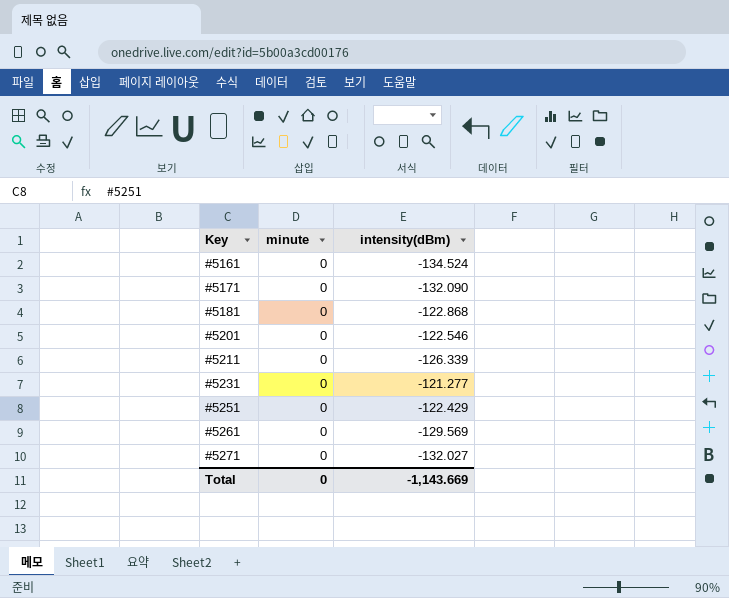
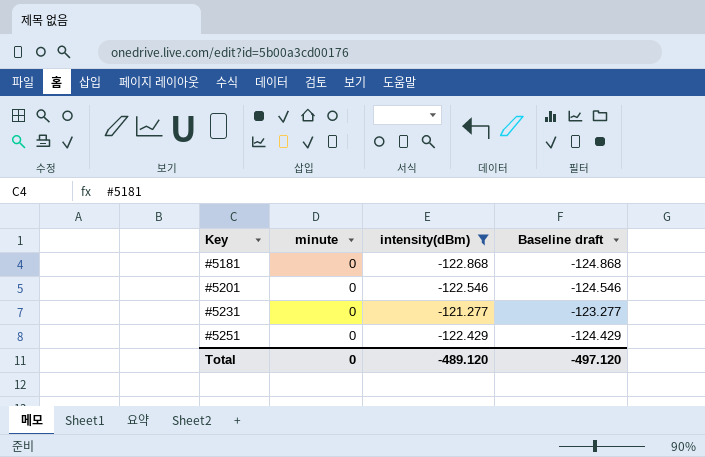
filter: none -> intensity(dBm) >= -122.868
column Baseline draft | formula: none -> [intensity(dBm)] - 2
Total | intensity(dBm): -1,143.669 -> -489.120

